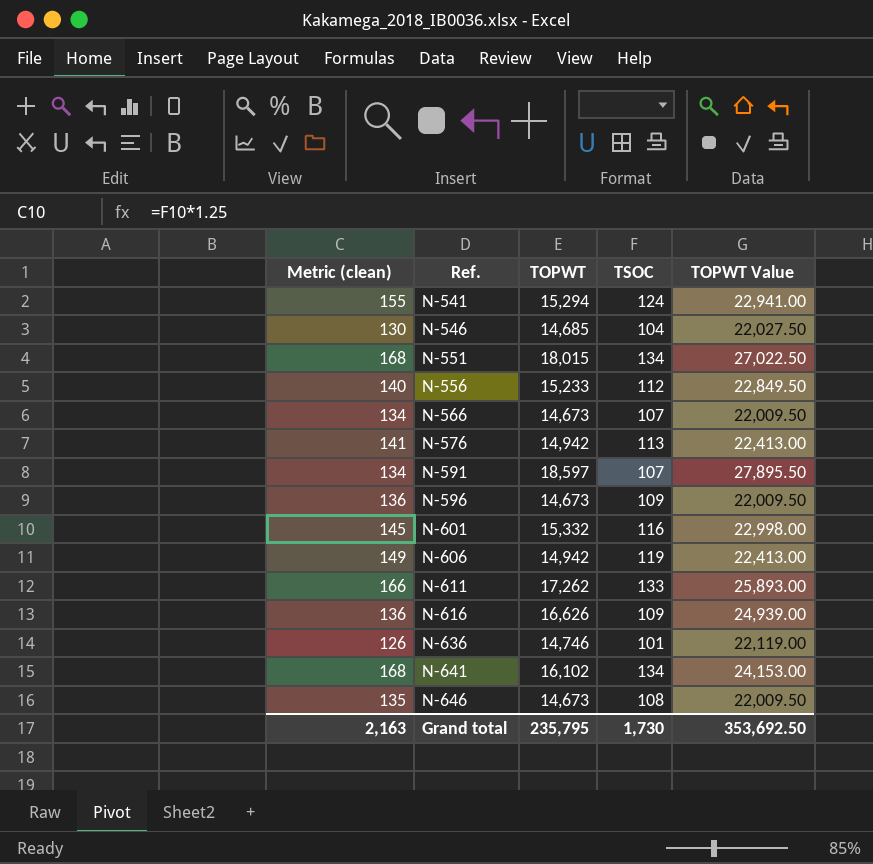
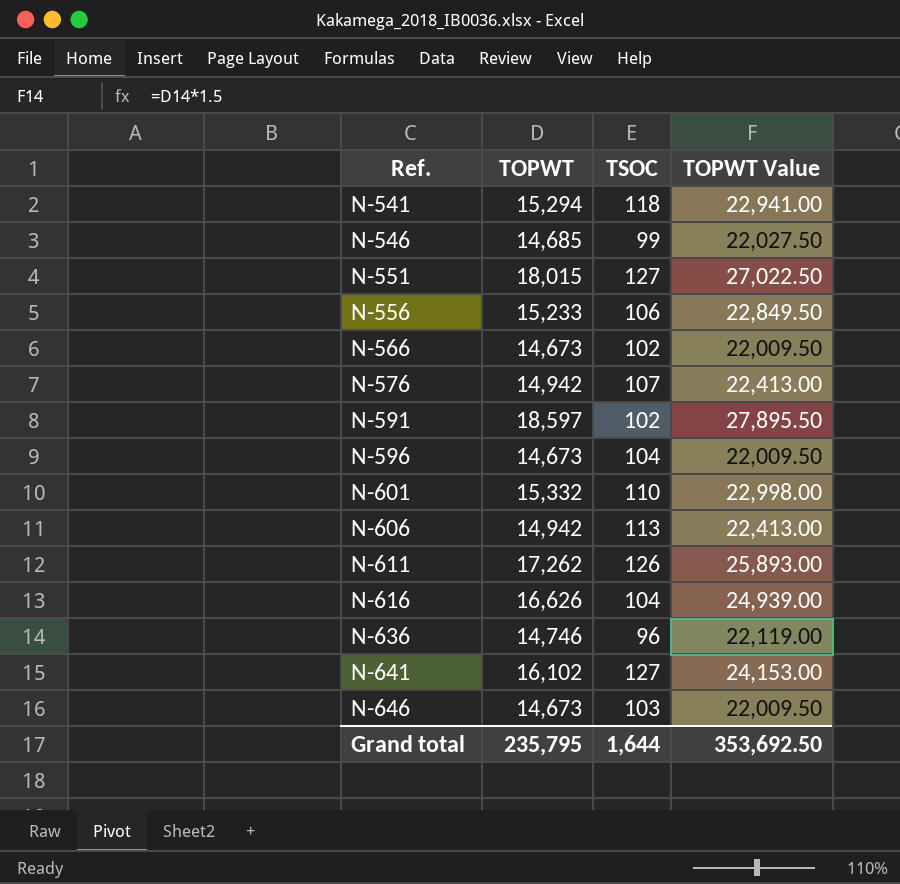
column Metric (clean) | formula: [TSOC] * 1.25 -> none
N-541 | TSOC: 124 -> 118
N-546 | TSOC: 104 -> 99
N-551 | TSOC: 134 -> 127
N-556 | TSOC: 112 -> 106
N-566 | TSOC: 107 -> 102
N-576 | TSOC: 113 -> 107
N-591 | TSOC: 107 -> 102
N-596 | TSOC: 109 -> 104
N-601 | TSOC: 116 -> 110
N-606 | TSOC: 119 -> 113
N-611 | TSOC: 133 -> 126
N-616 | TSOC: 109 -> 104
N-636 | TSOC: 101 -> 96
N-641 | TSOC: 134 -> 127
N-646 | TSOC: 108 -> 103
Grand total | TSOC: 1,730 -> 1,644

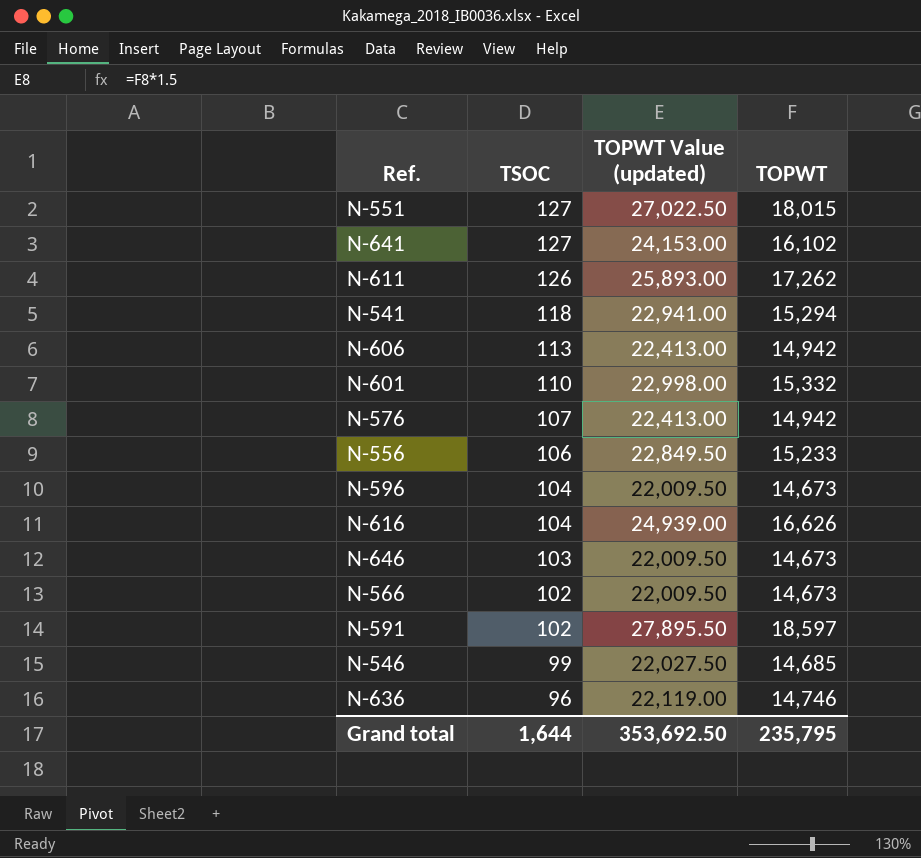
row order: Ref. ascending -> TSOC descending
column name: TOPWT Value -> TOPWT Value (updated)
column TOPWT | position: 2 -> 4

